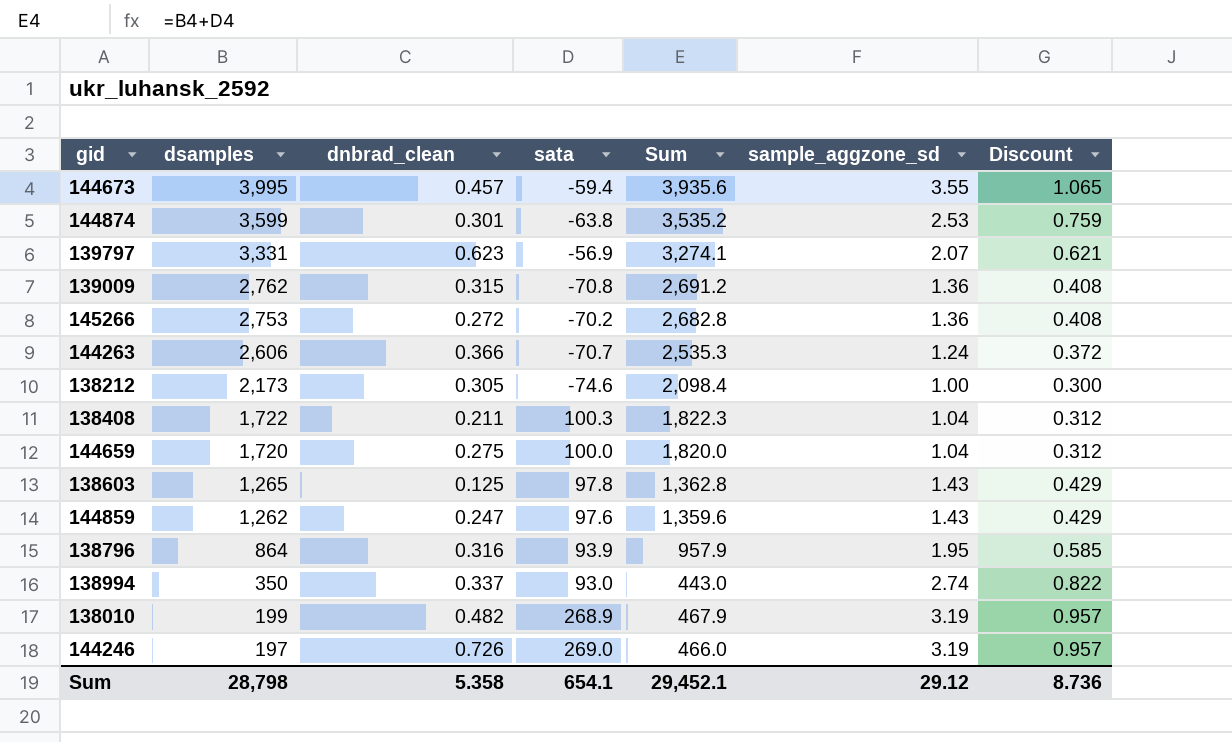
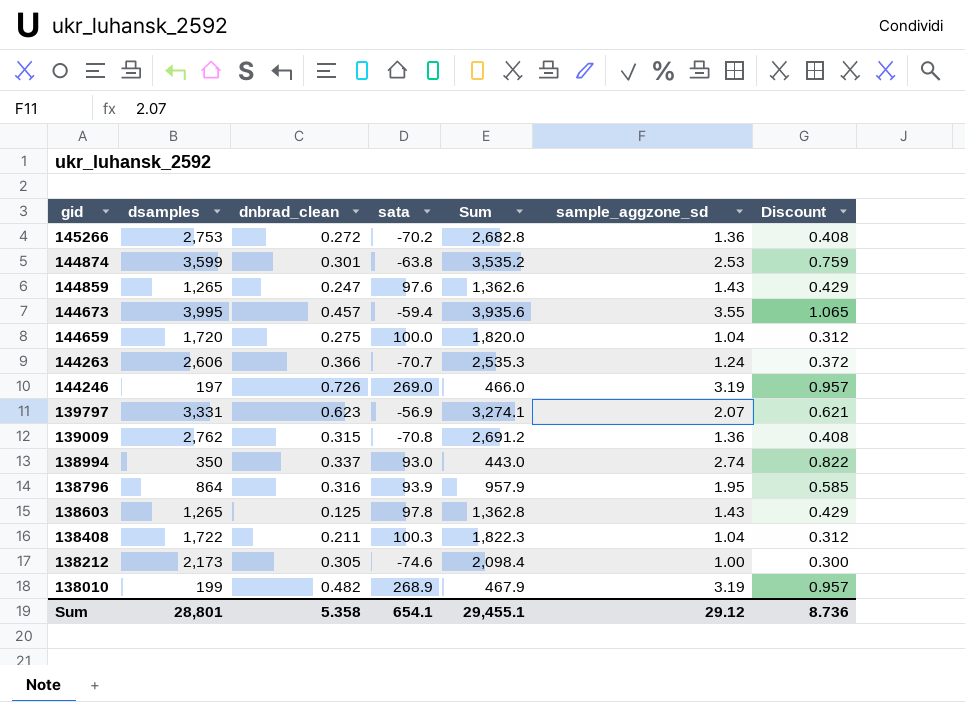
row order: dsamples descending -> gid descending
144859 | dsamples: 1,262 -> 1,265
144859 | Sum: 1,359.6 -> 1,362.6
Sum | dsamples: 28,798 -> 28,801
Sum | Sum: 29,452.1 -> 29,455.1

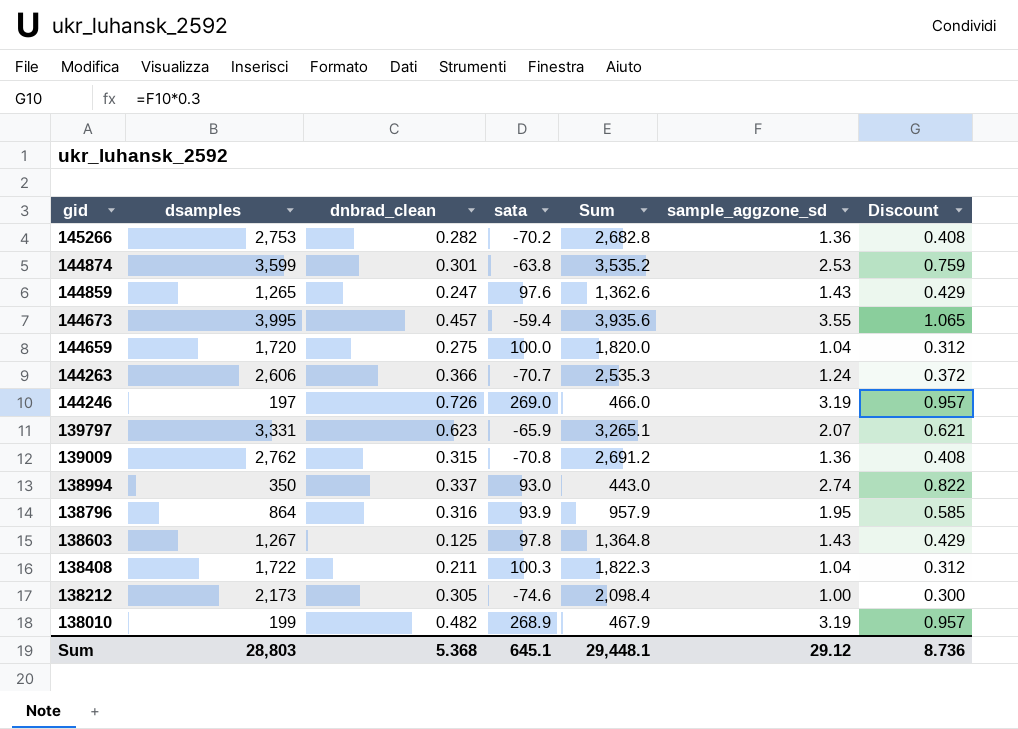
145266 | dnbrad_clean: 0.272 -> 0.282
139797 | sata: -56.9 -> -65.9
139797 | Sum: 3,274.1 -> 3,265.1
138603 | dsamples: 1,265 -> 1,267
138603 | Sum: 1,362.8 -> 1,364.8
Sum | dsamples: 28,801 -> 28,803
Sum | dnbrad_clean: 5.358 -> 5.368
Sum | sata: 654.1 -> 645.1
Sum | Sum: 29,455.1 -> 29,448.1

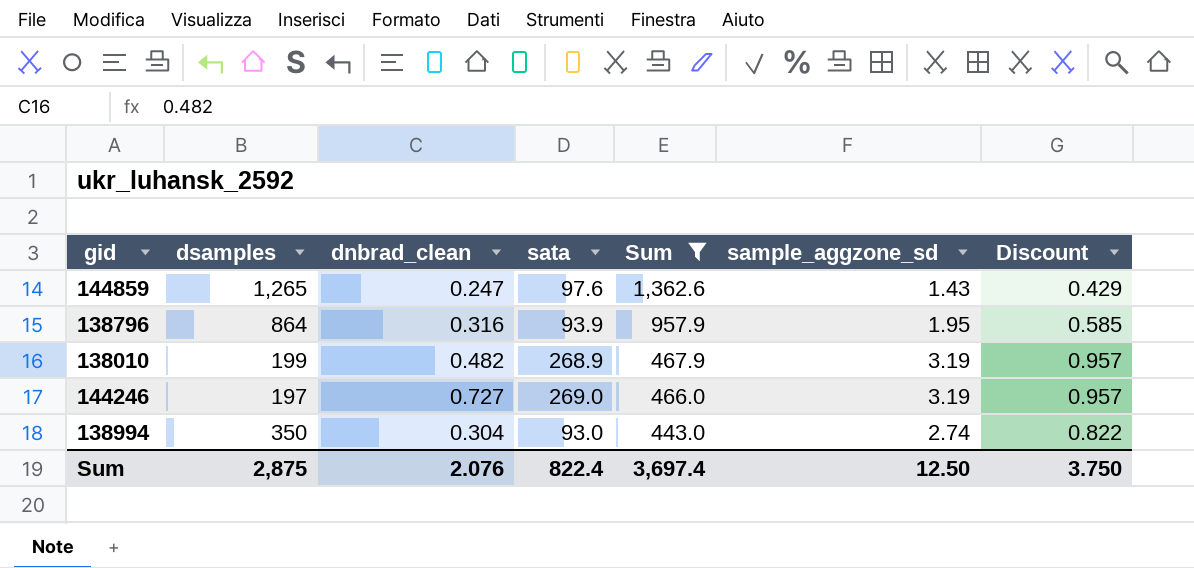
filter: none -> Sum <= 1,362.6
row order: gid descending -> Sum descending
144246 | dnbrad_clean: 0.726 -> 0.727
138994 | dnbrad_clean: 0.337 -> 0.304
Sum | dsamples: 28,803 -> 2,875
Sum | dnbrad_clean: 5.368 -> 2.076
Sum | sata: 645.1 -> 822.4
Sum | Sum: 29,448.1 -> 3,697.4
Sum | sample_aggzone_sd: 29.12 -> 12.50
Sum | Discount: 8.736 -> 3.750

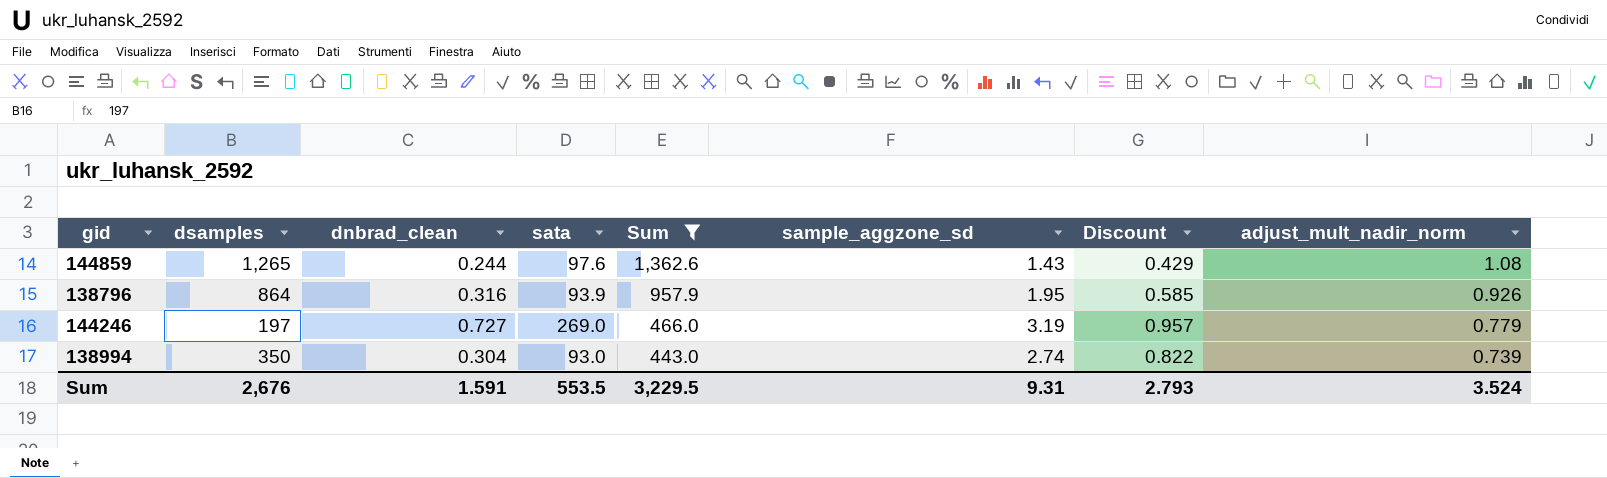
column adjust_mult_nadir_norm | position: none -> 8
row 138010: 199 | 0.482 | 268.9 | 467.9 | 3.19 | 0.957 -> none
144859 | dnbrad_clean: 0.247 -> 0.244
Sum | dsamples: 2,875 -> 2,676
Sum | dnbrad_clean: 2.076 -> 1.591
Sum | sata: 822.4 -> 553.5
Sum | Sum: 3,697.4 -> 3,229.5
Sum | sample_aggzone_sd: 12.50 -> 9.31
Sum | Discount: 3.750 -> 2.793

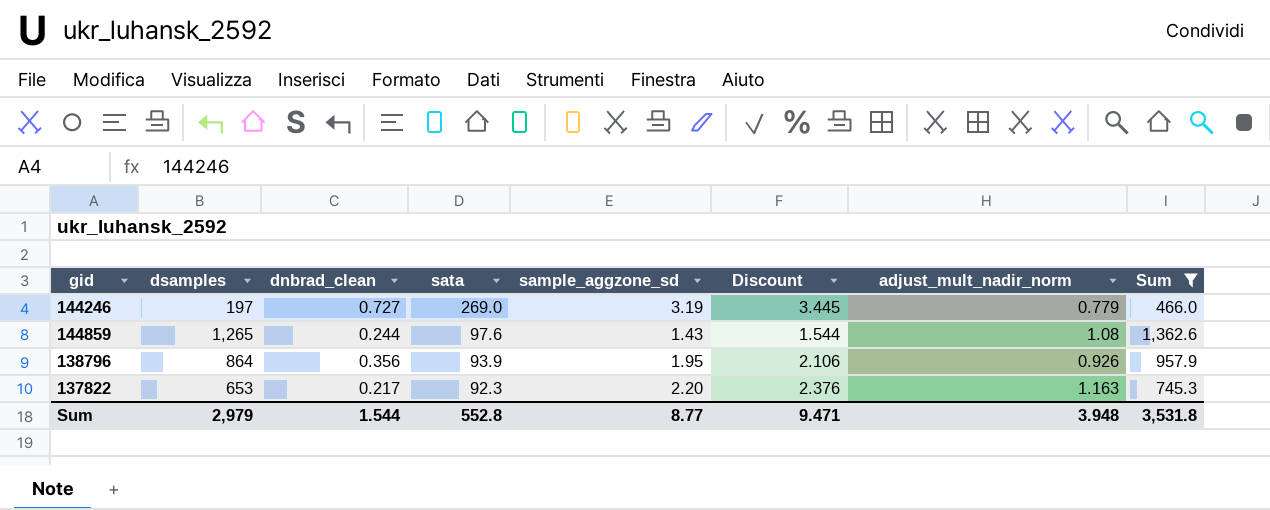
row order: Sum descending -> sata descending
column Discount | formula: [sample_aggzone_sd] * 0.3 -> [sample_aggzone_sd] * 1.08
column Sum | position: 5 -> 8
row 138994: 350 | 0.304 | 93.0 | 443.0 | 2.74 | 0.822 | 0.739 -> none
138796 | dnbrad_clean: 0.316 -> 0.356
row 137822: none -> 653 | 0.217 | 92.3 | 2.20 | 2.376 | 1.163 | 745.3
Sum | dsamples: 2,676 -> 2,979
Sum | dnbrad_clean: 1.591 -> 1.544
Sum | sata: 553.5 -> 552.8
Sum | sample_aggzone_sd: 9.31 -> 8.77
Sum | Discount: 2.793 -> 9.471
Sum | adjust_mult_nadir_norm: 3.524 -> 3.948
Sum | Sum: 3,229.5 -> 3,531.8

